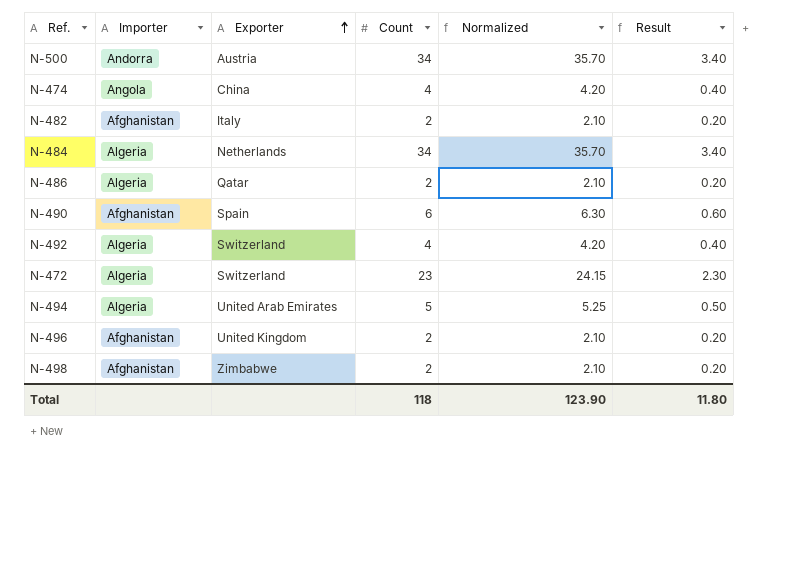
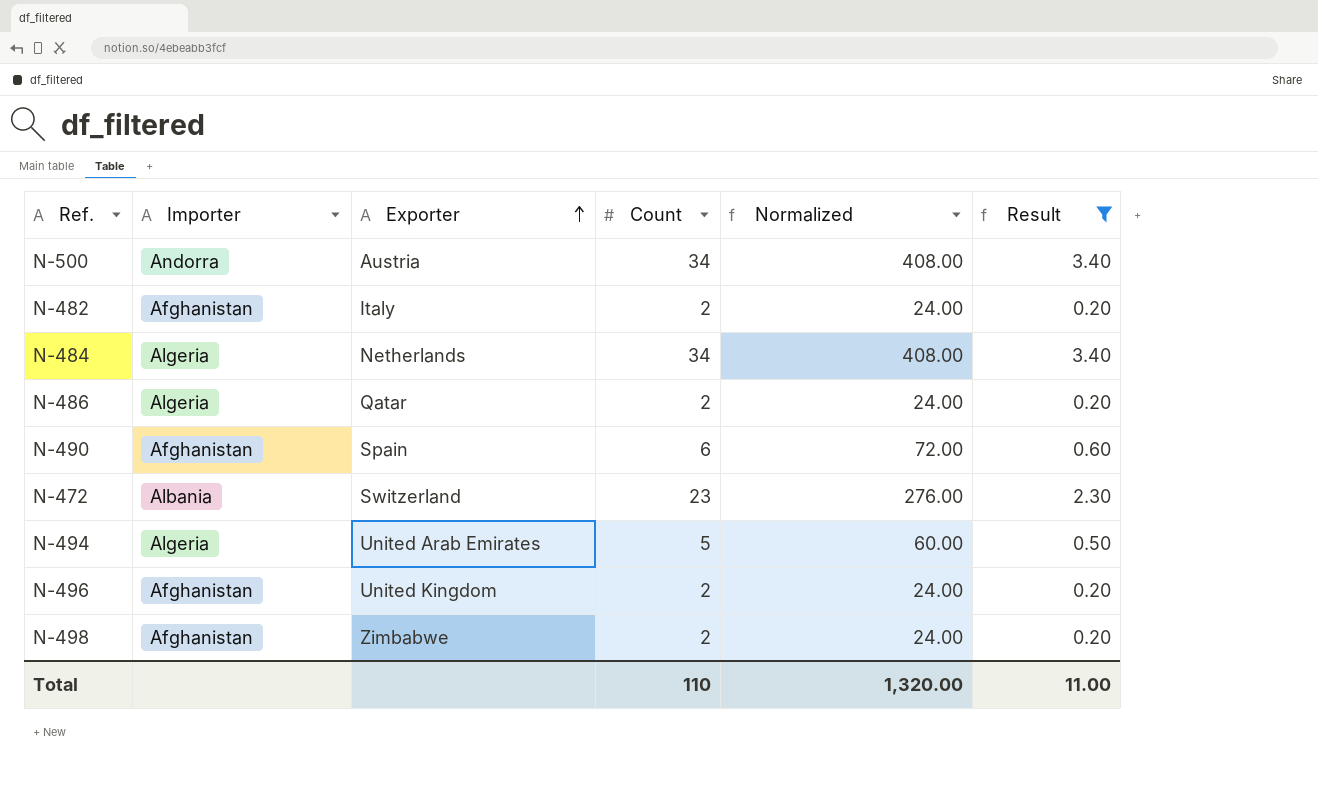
filter: none -> Result != 0.40
column Normalized | formula: [Count] * 1.05 -> [Count] * 12
N-472 | Importer: Algeria -> Albania
Total | Count: 118 -> 110
Total | Normalized: 123.90 -> 1,320.00
Total | Result: 11.80 -> 11.00

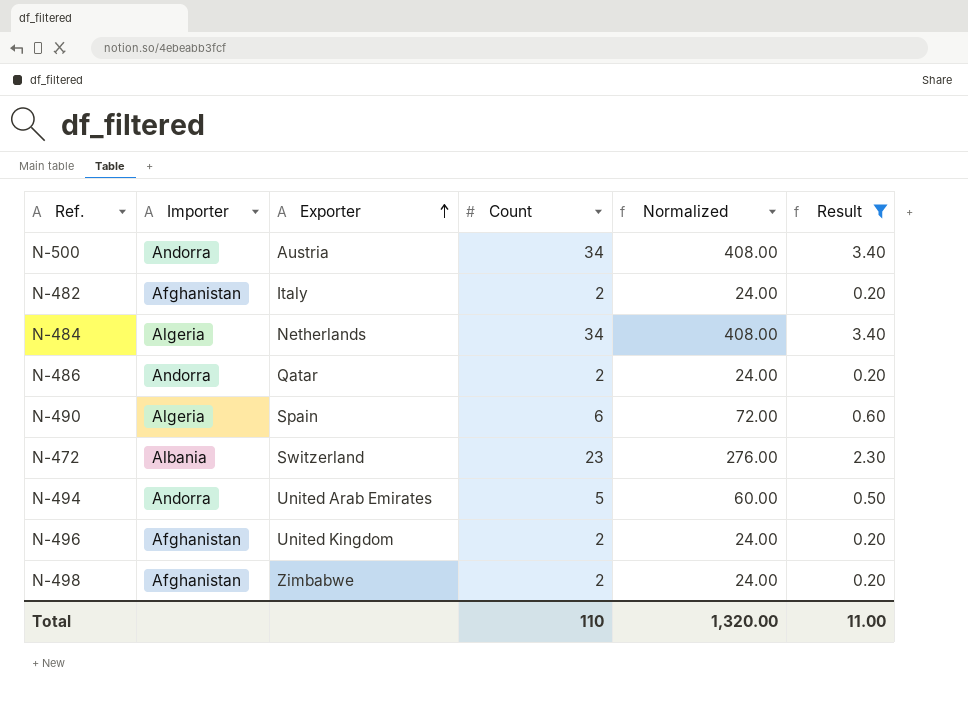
N-486 | Importer: Algeria -> Andorra
N-490 | Importer: Afghanistan -> Algeria
N-494 | Importer: Algeria -> Andorra

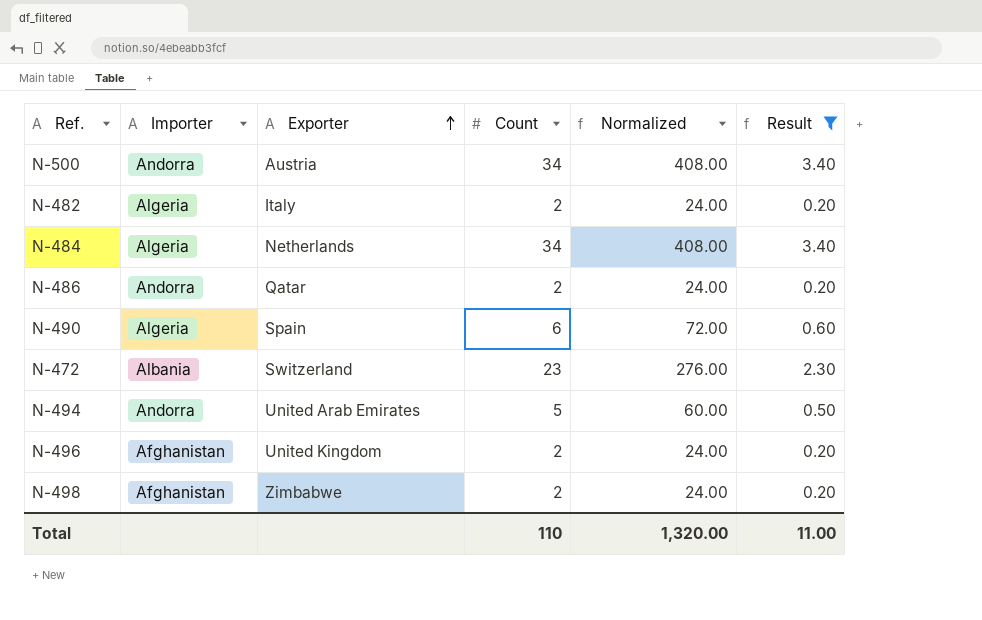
N-482 | Importer: Afghanistan -> Algeria

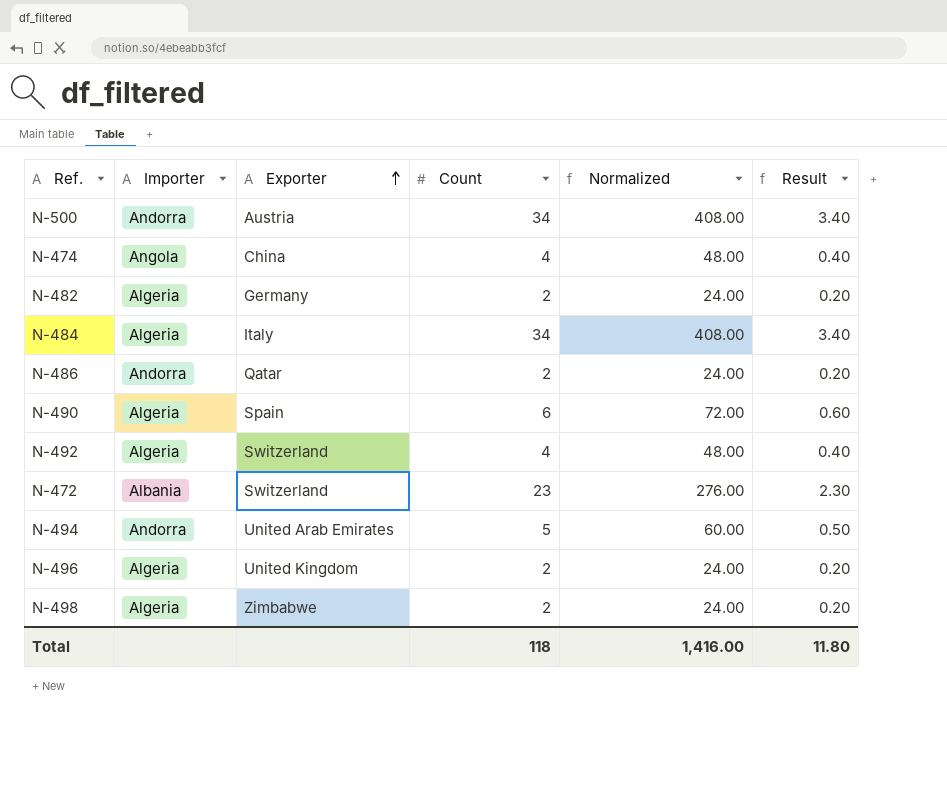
filter: Result != 0.40 -> none
N-482 | Exporter: Italy -> Germany
N-484 | Exporter: Netherlands -> Italy
N-496 | Importer: Afghanistan -> Algeria
N-498 | Importer: Afghanistan -> Algeria
Total | Count: 110 -> 118
Total | Normalized: 1,320.00 -> 1,416.00
Total | Result: 11.00 -> 11.80

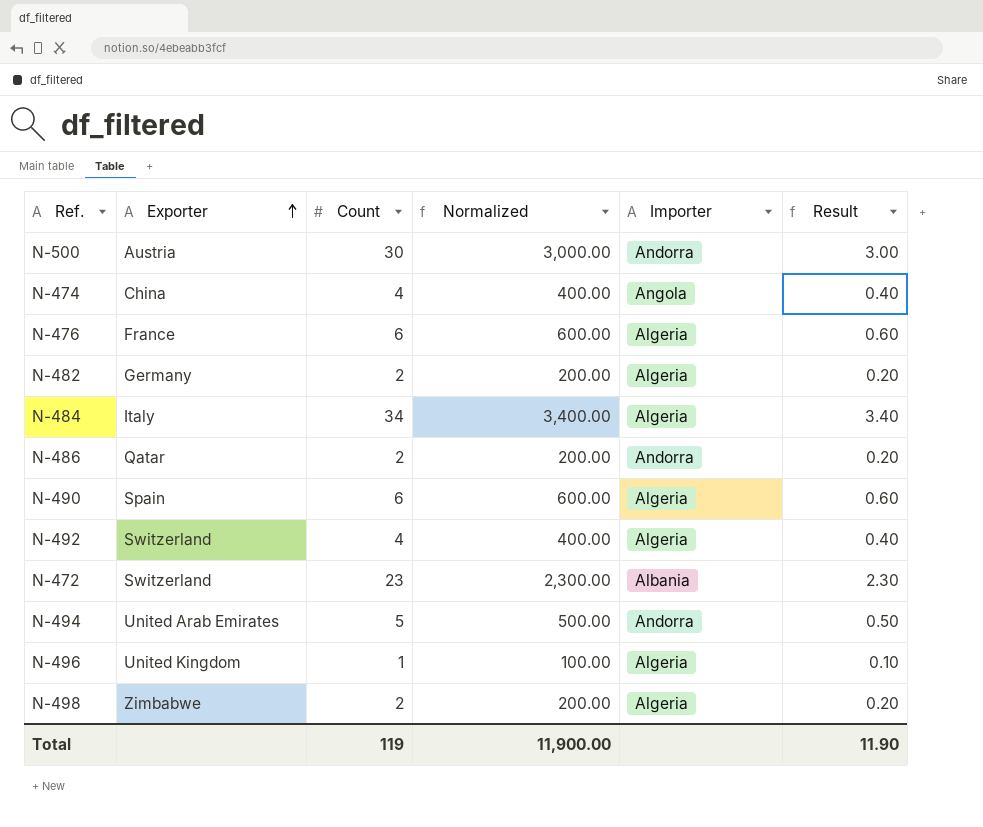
column Normalized | formula: [Count] * 12 -> [Count] * 100
column Importer | position: 2 -> 5
N-500 | Count: 34 -> 30
N-500 | Result: 3.40 -> 3.00
row N-476: none -> France | 6 | 600.00 | Algeria | 0.60
N-496 | Count: 2 -> 1
N-496 | Result: 0.20 -> 0.10
Total | Count: 118 -> 119
Total | Normalized: 1,416.00 -> 11,900.00
Total | Result: 11.80 -> 11.90

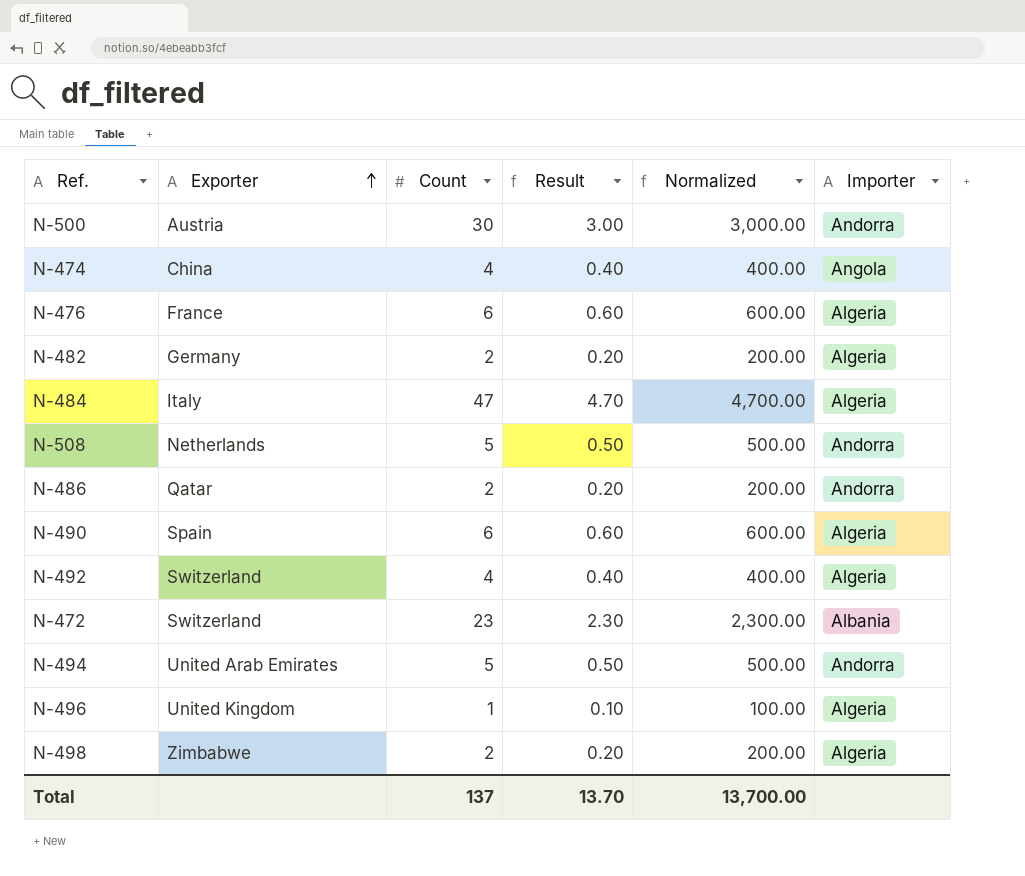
column Result | position: 6 -> 4
N-484 | Count: 34 -> 47
N-484 | Result: 3.40 -> 4.70
N-484 | Normalized: 3,400.00 -> 4,700.00
row N-508: none -> Netherlands | 5 | 0.50 | 500.00 | Andorra
Total | Count: 119 -> 137
Total | Result: 11.90 -> 13.70
Total | Normalized: 11,900.00 -> 13,700.00

